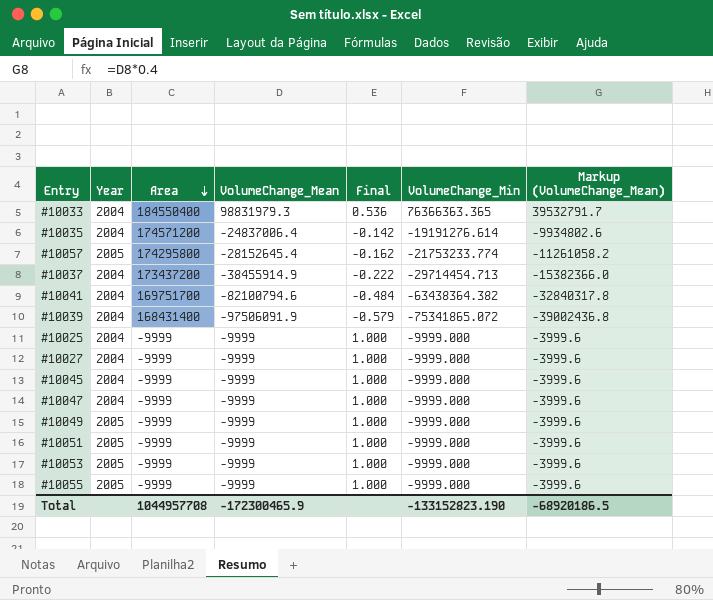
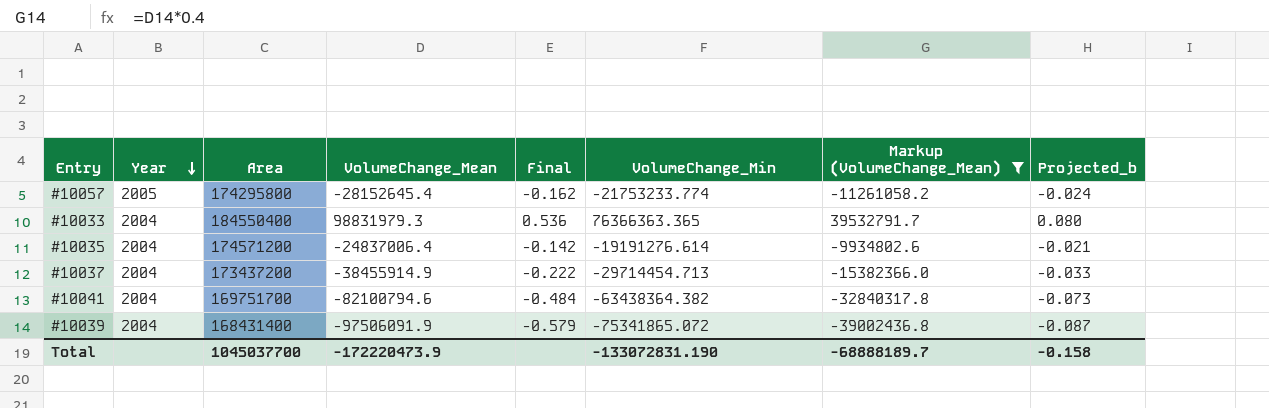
filter: none -> Markup (VolumeChange_Mean) != -3999.6
row order: Area descending -> Year descending
column Projected_b | formula: none -> [Final] * 0.15
Total | Area: 1044957708 -> 1045037700
Total | VolumeChange_Mean: -172300465.9 -> -172220473.9
Total | VolumeChange_Min: -133152823.190 -> -133072831.190
Total | Markup (VolumeChange_Mean): -68920186.5 -> -68888189.7

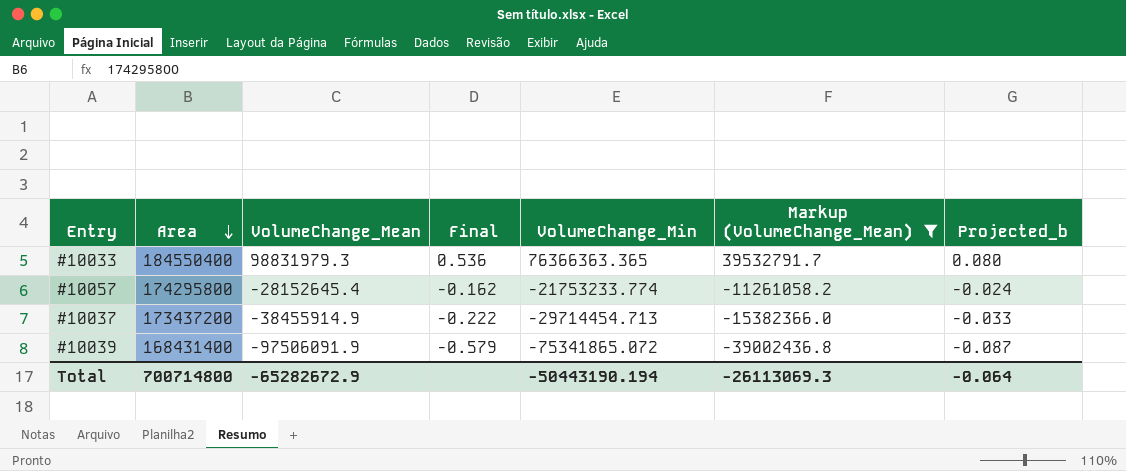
row order: Year descending -> Area descending
column Year | position: 2 -> none
row #10035: 2004 | 174571200 | -24837006.4 | -0.142 | -19191276.614 | -9934802.6 | -0.021 -> none
row #10041: 2004 | 169751700 | -82100794.6 | -0.484 | -63438364.382 | -32840317.8 | -0.073 -> none
Total | Area: 1045037700 -> 700714800
Total | VolumeChange_Mean: -172220473.9 -> -65282672.9
Total | VolumeChange_Min: -133072831.190 -> -50443190.194
Total | Markup (VolumeChange_Mean): -68888189.7 -> -26113069.3
Total | Projected_b: -0.158 -> -0.064

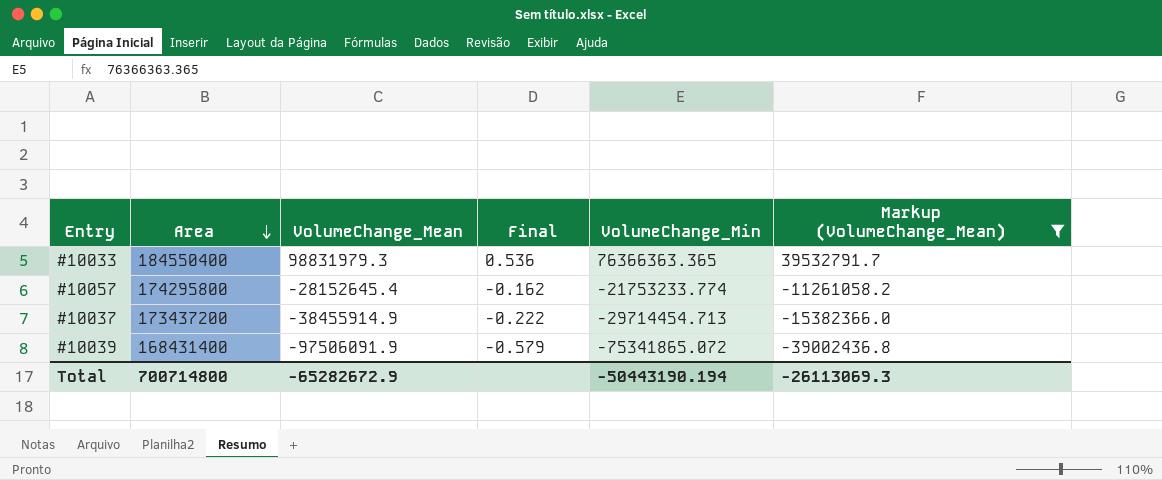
column Projected_b | formula: [Final] * 0.15 -> none

